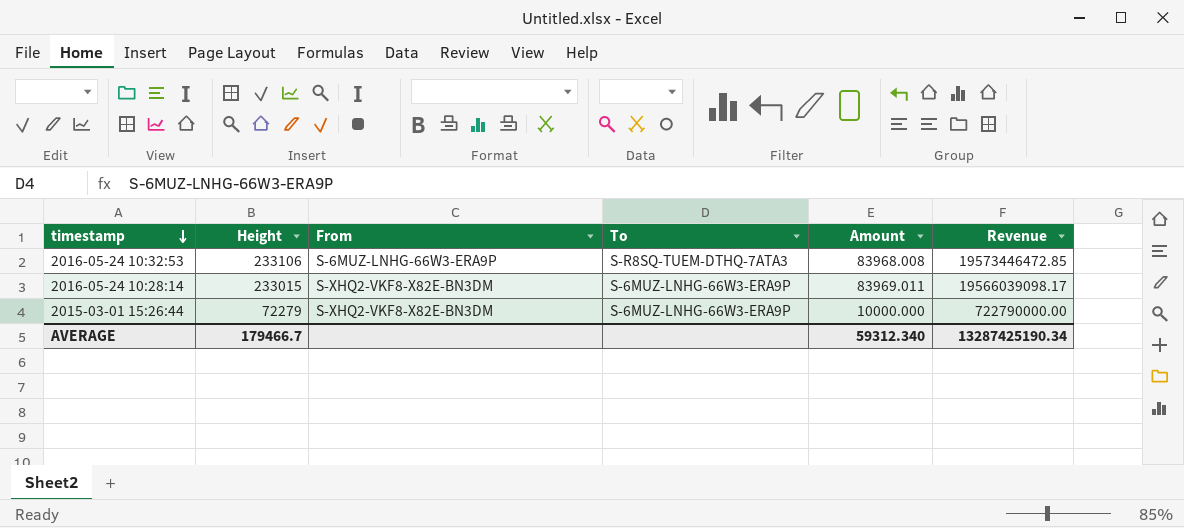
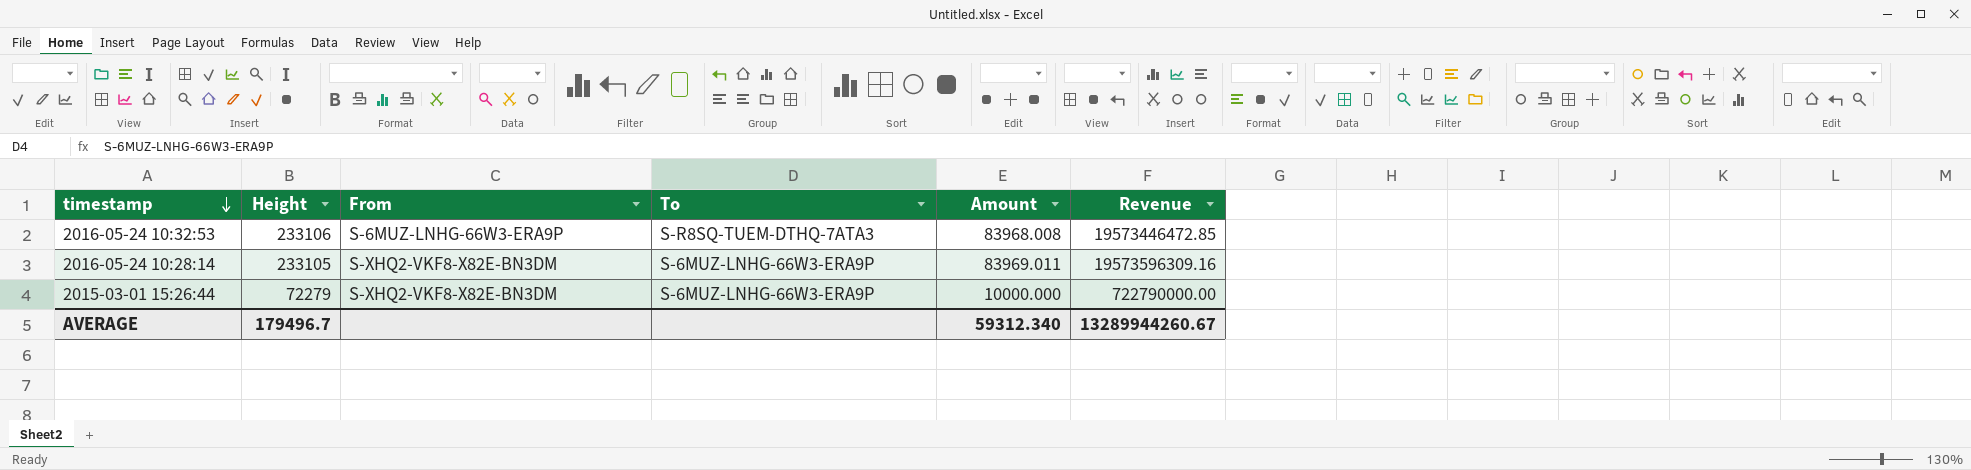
2016-05-24 10:28:14 | Height: 233015 -> 233105
2016-05-24 10:28:14 | Revenue: 19566039098.17 -> 19573596309.16
AVERAGE | Height: 179466.7 -> 179496.7
AVERAGE | Revenue: 13287425190.34 -> 13289944260.67

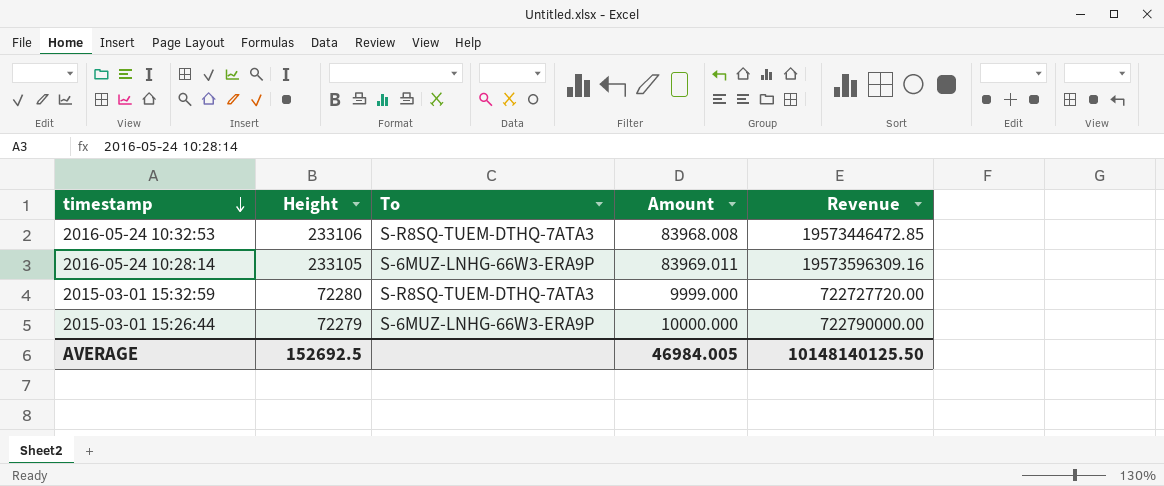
column From | position: 3 -> none
row 2015-03-01 15:32:59: none -> 72280 | S-R8SQ-TUEM-DTHQ-7ATA3 | 9999.000 | 722727720.00
AVERAGE | Height: 179496.7 -> 152692.5
AVERAGE | Amount: 59312.340 -> 46984.005
AVERAGE | Revenue: 13289944260.67 -> 10148140125.50

